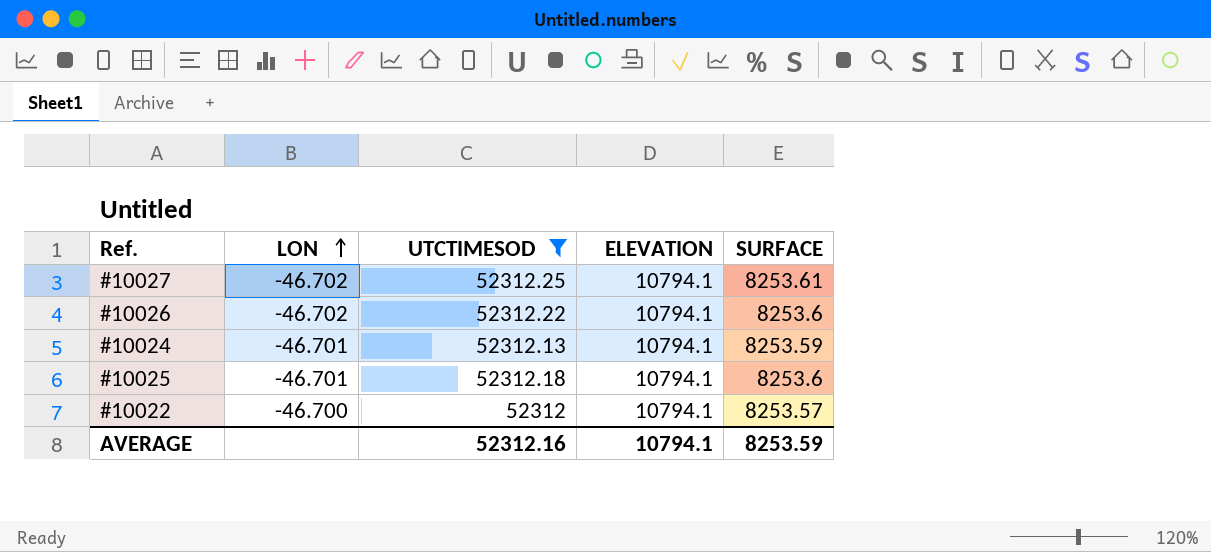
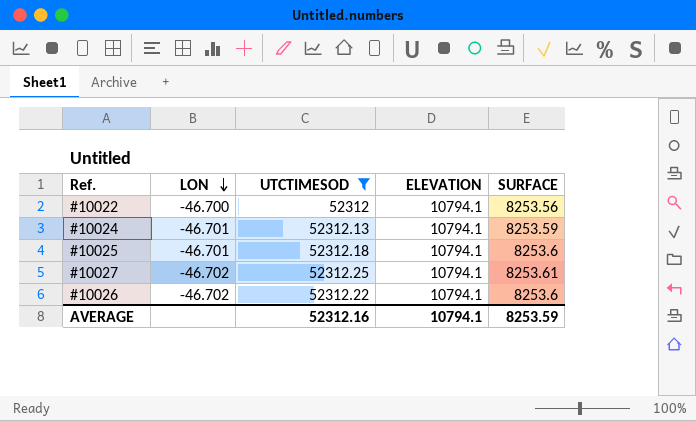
row order: LON ascending -> LON descending
#10022 | SURFACE: 8253.57 -> 8253.56

